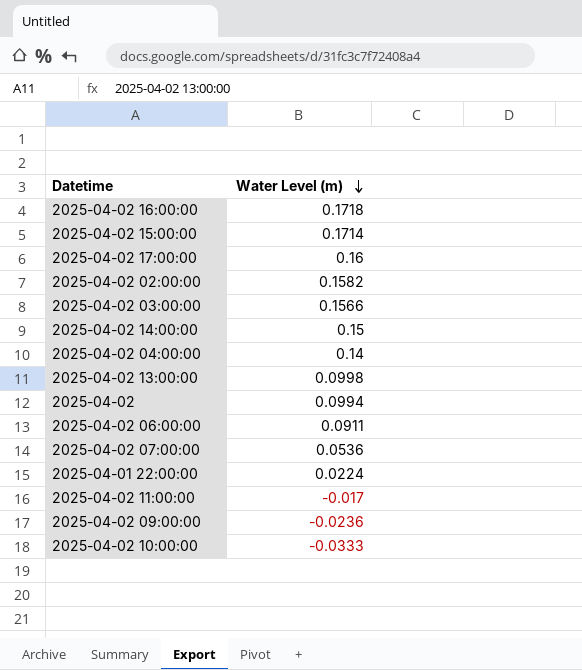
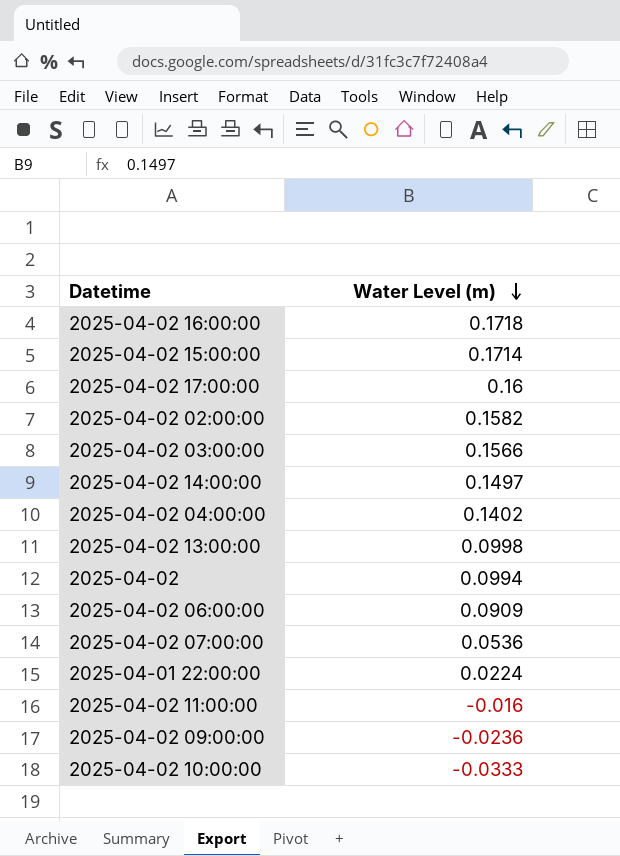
2025-04-02 14:00:00 | Water Level (m): 0.15 -> 0.1497
2025-04-02 04:00:00 | Water Level (m): 0.14 -> 0.1402
2025-04-02 06:00:00 | Water Level (m): 0.0911 -> 0.0909
2025-04-02 11:00:00 | Water Level (m): -0.017 -> -0.016

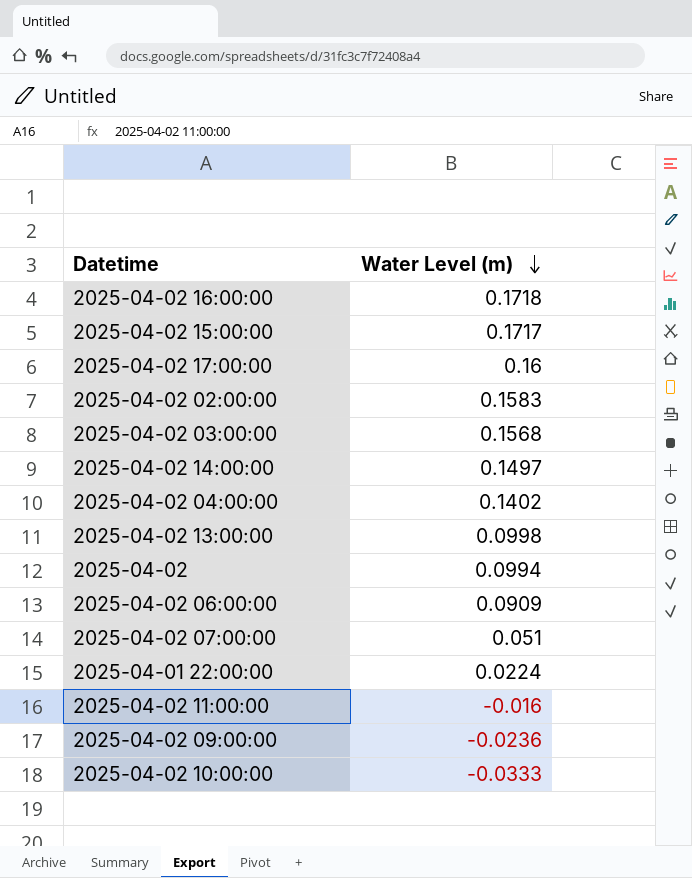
2025-04-02 15:00:00 | Water Level (m): 0.1714 -> 0.1717
2025-04-02 02:00:00 | Water Level (m): 0.1582 -> 0.1583
2025-04-02 03:00:00 | Water Level (m): 0.1566 -> 0.1568
2025-04-02 07:00:00 | Water Level (m): 0.0536 -> 0.051

